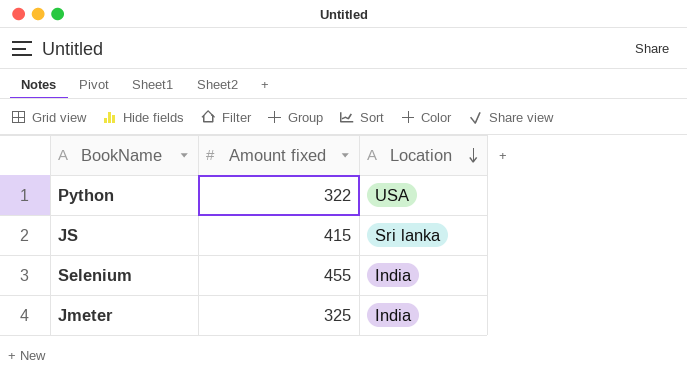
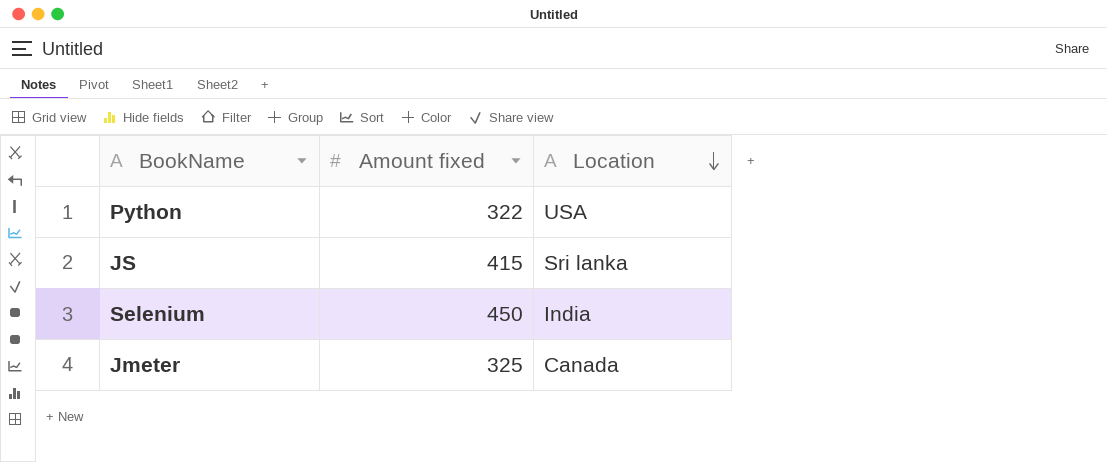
Selenium | Amount fixed: 455 -> 450
Jmeter | Location: India -> Canada

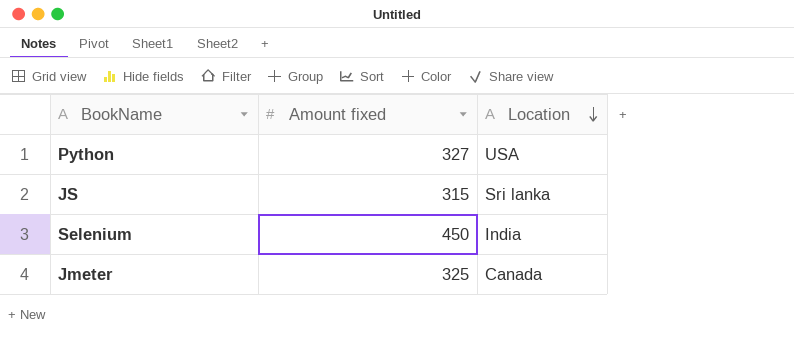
Python | Amount fixed: 322 -> 327
JS | Amount fixed: 415 -> 315

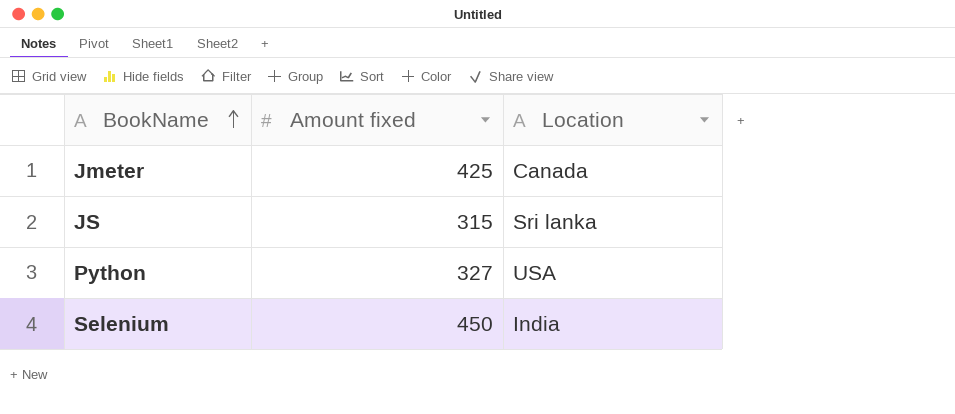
row order: Location descending -> BookName ascending
Jmeter | Amount fixed: 325 -> 425

